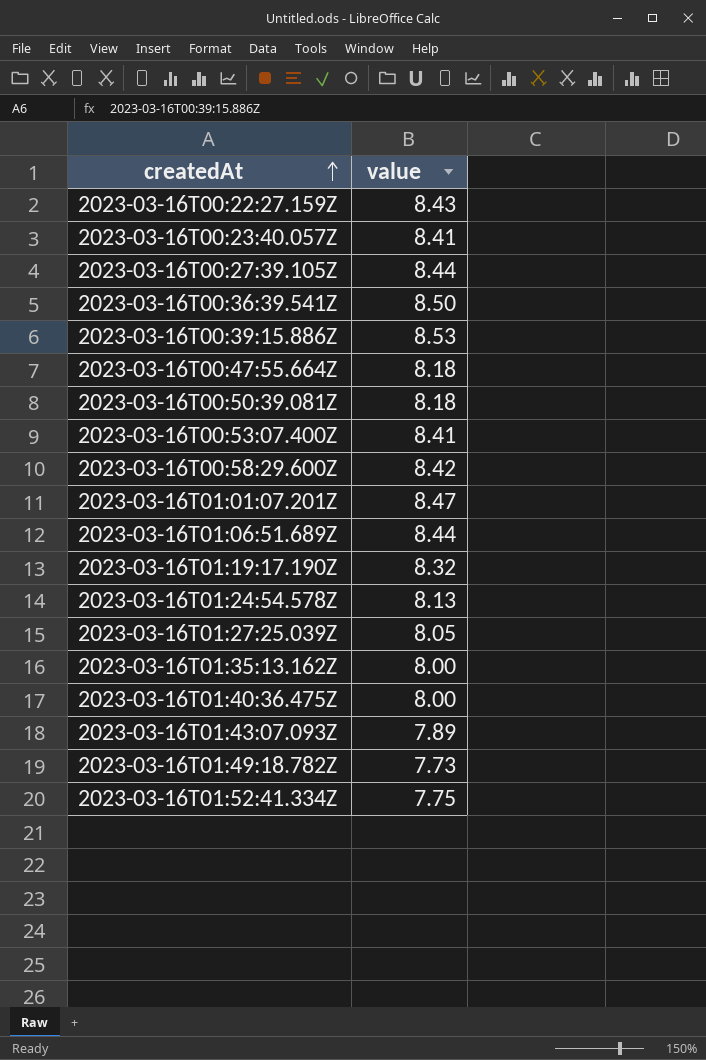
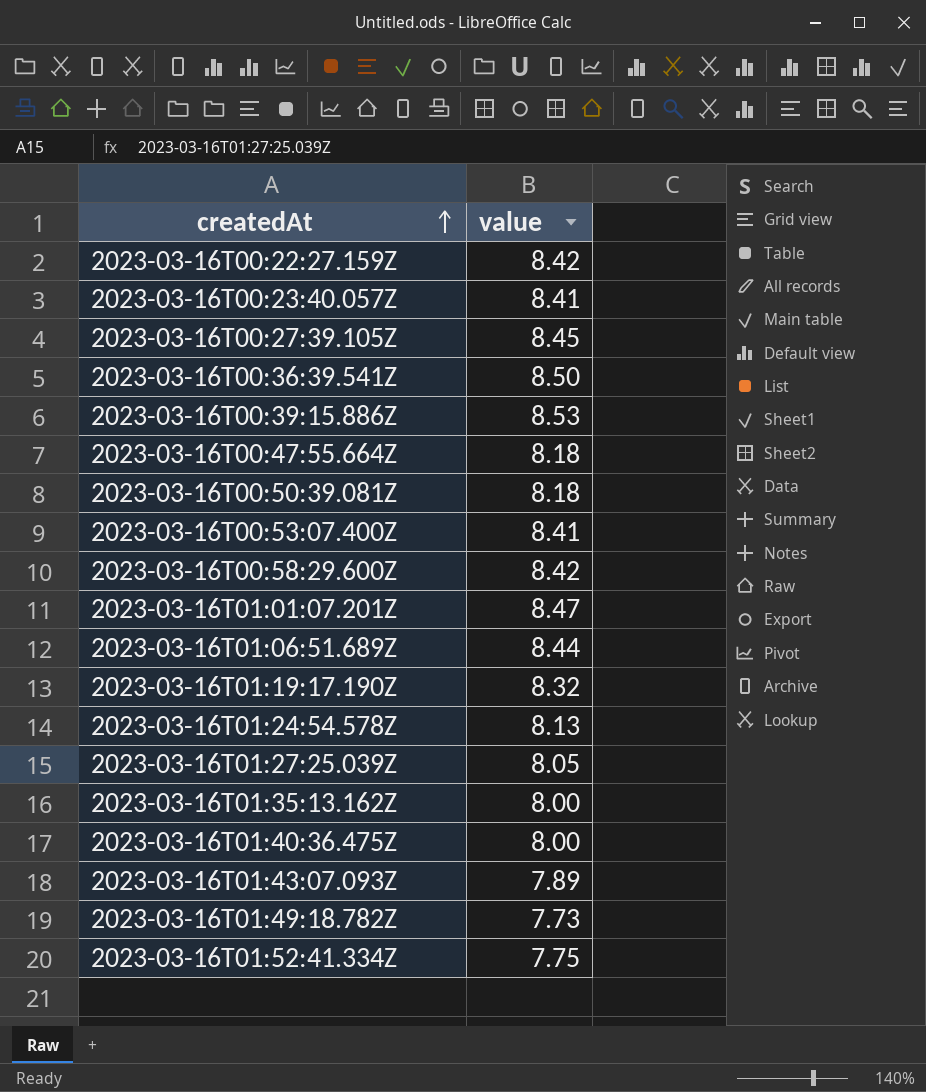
2023-03-16T00:22:27.159Z | value: 8.43 -> 8.42
2023-03-16T00:27:39.105Z | value: 8.44 -> 8.45

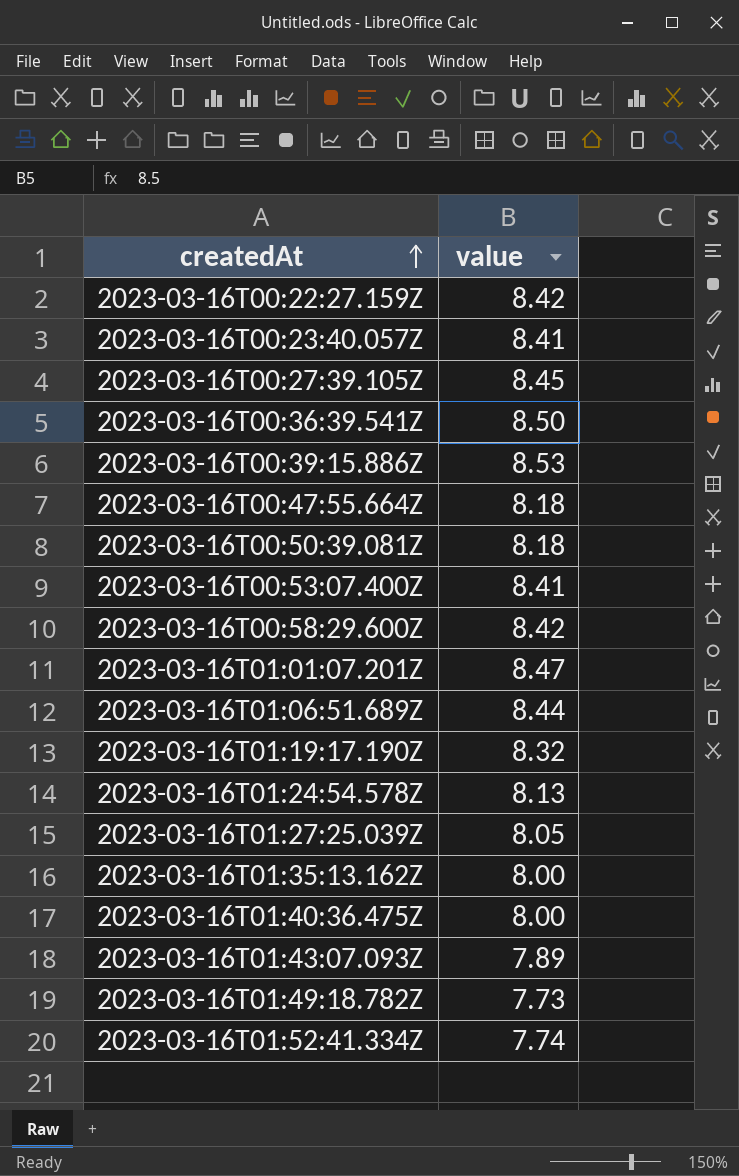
2023-03-16T01:52:41.334Z | value: 7.75 -> 7.74

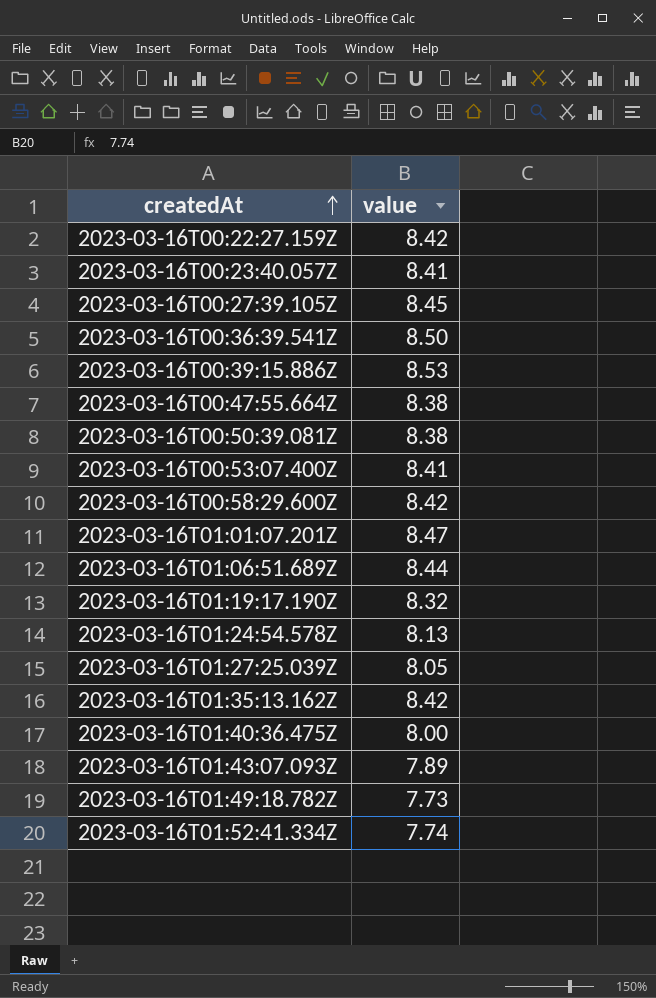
2023-03-16T00:47:55.664Z | value: 8.18 -> 8.38
2023-03-16T00:50:39.081Z | value: 8.18 -> 8.38
2023-03-16T01:35:13.162Z | value: 8.00 -> 8.42

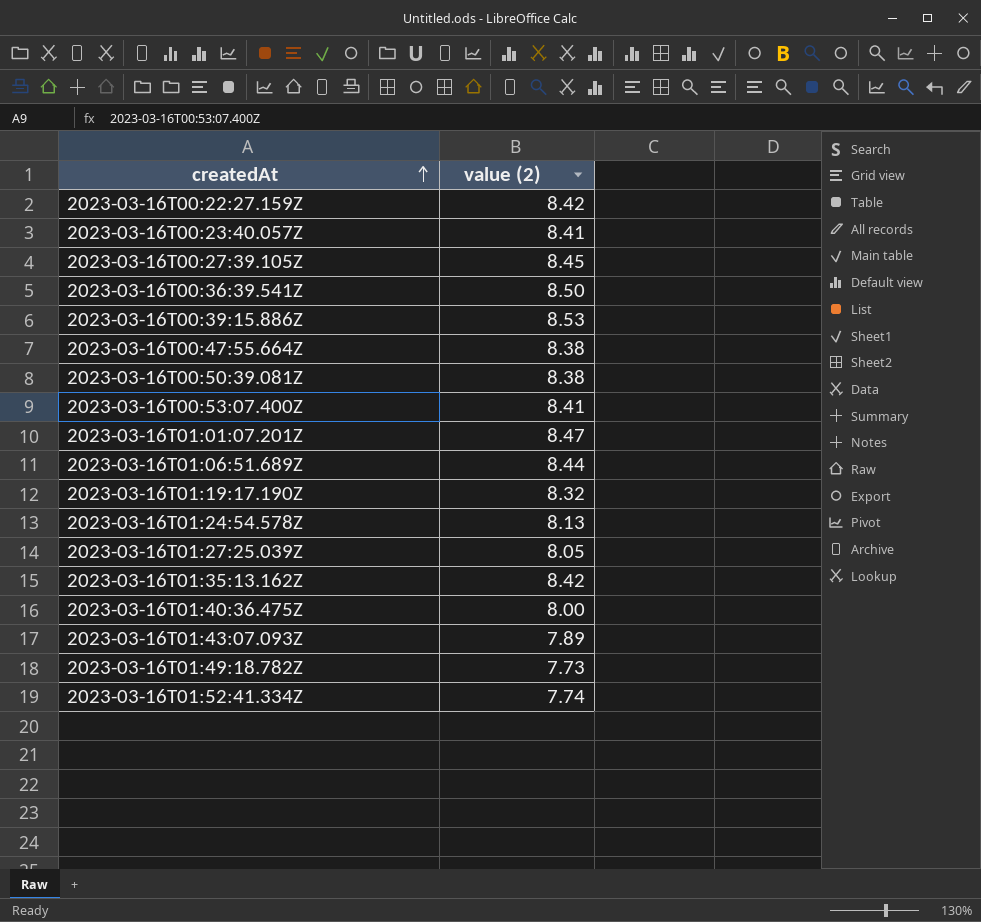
column name: value -> value (2)
row 2023-03-16T00:58:29.600Z: 8.42 -> none

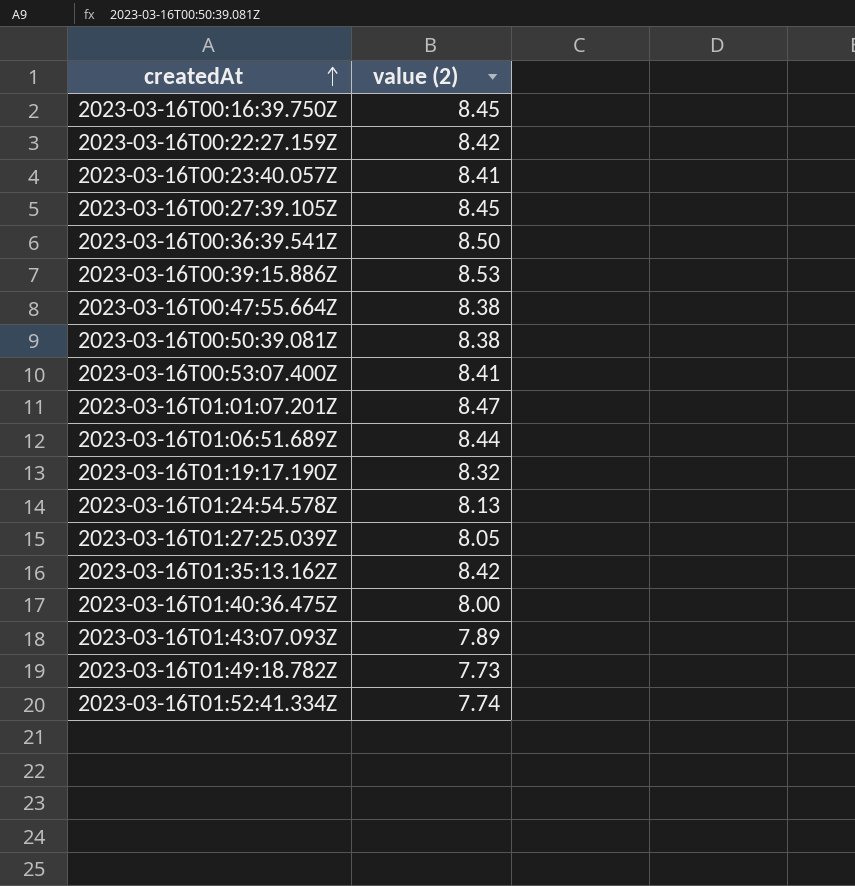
row 2023-03-16T00:16:39.750Z: none -> 8.45

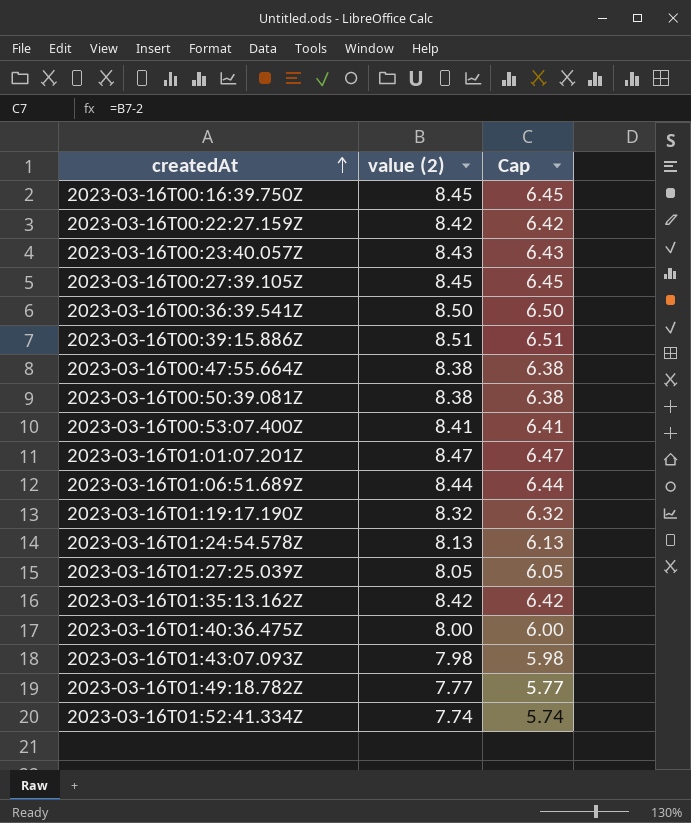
column Cap | formula: none -> [value (2)] - 2
2023-03-16T00:23:40.057Z | value (2): 8.41 -> 8.43
2023-03-16T00:39:15.886Z | value (2): 8.53 -> 8.51
2023-03-16T01:43:07.093Z | value (2): 7.89 -> 7.98
2023-03-16T01:49:18.782Z | value (2): 7.73 -> 7.77

